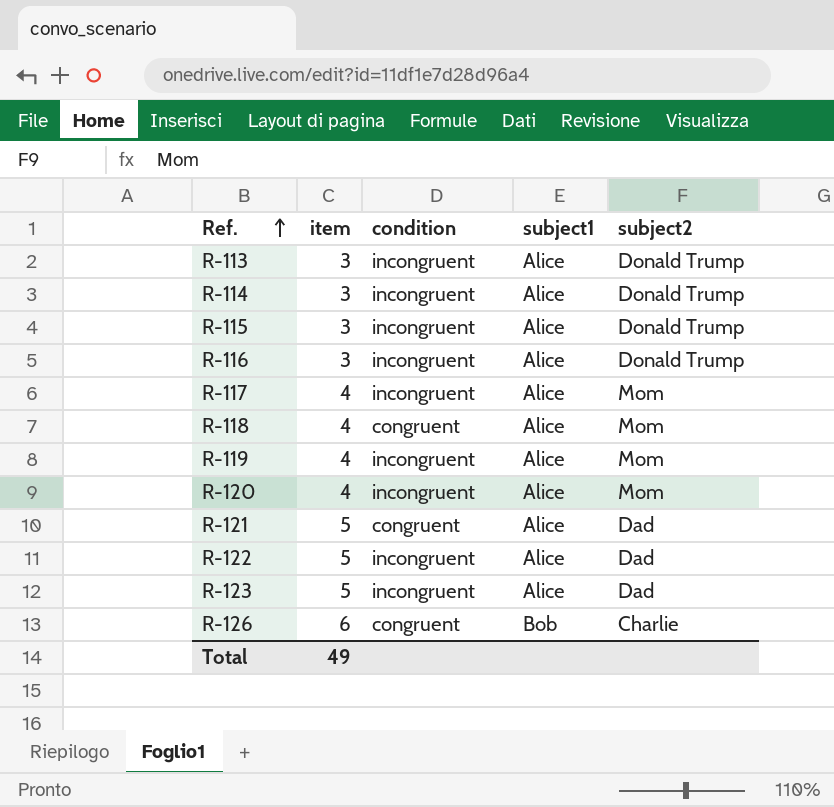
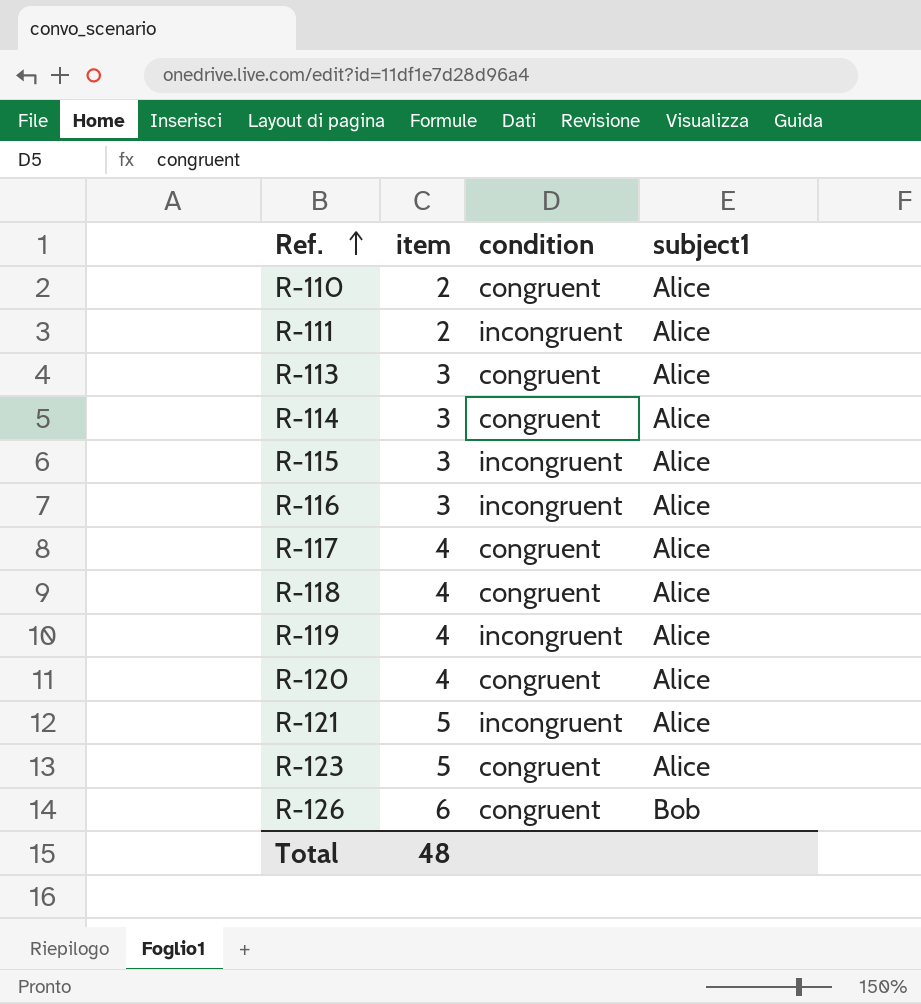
column subject2 | position: 5 -> none
row R-122: 5 | incongruent | Alice | Dad -> none
row R-110: none -> 2 | congruent | Alice
row R-111: none -> 2 | incongruent | Alice
R-113 | condition: incongruent -> congruent
R-114 | condition: incongruent -> congruent
R-117 | condition: incongruent -> congruent
R-120 | condition: incongruent -> congruent
R-121 | condition: congruent -> incongruent
R-123 | condition: incongruent -> congruent
Total | item: 49 -> 48

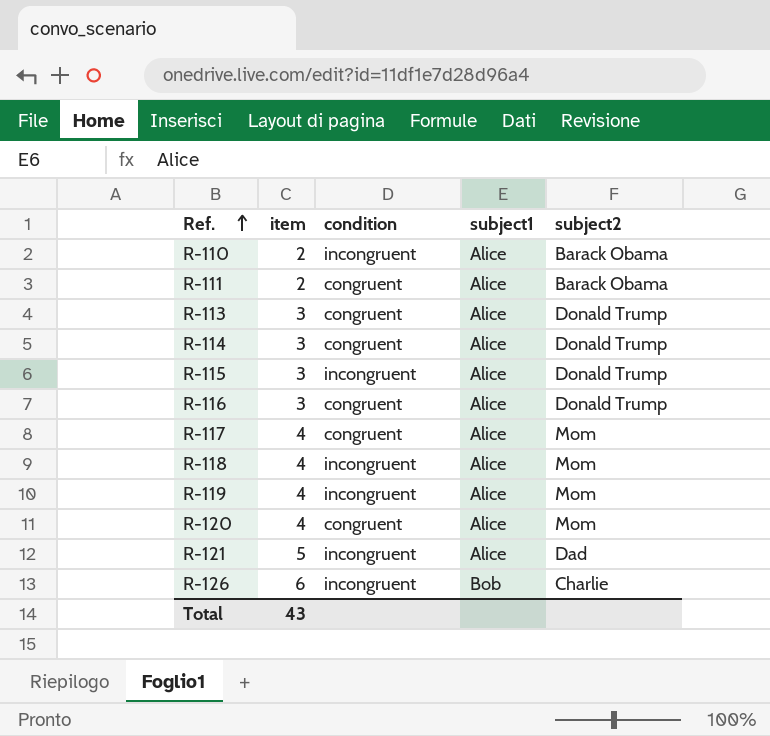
column subject2 | position: none -> 5
row R-123: 5 | congruent | Alice -> none
R-110 | condition: congruent -> incongruent
R-111 | condition: incongruent -> congruent
R-116 | condition: incongruent -> congruent
R-118 | condition: congruent -> incongruent
R-126 | condition: congruent -> incongruent
Total | item: 48 -> 43

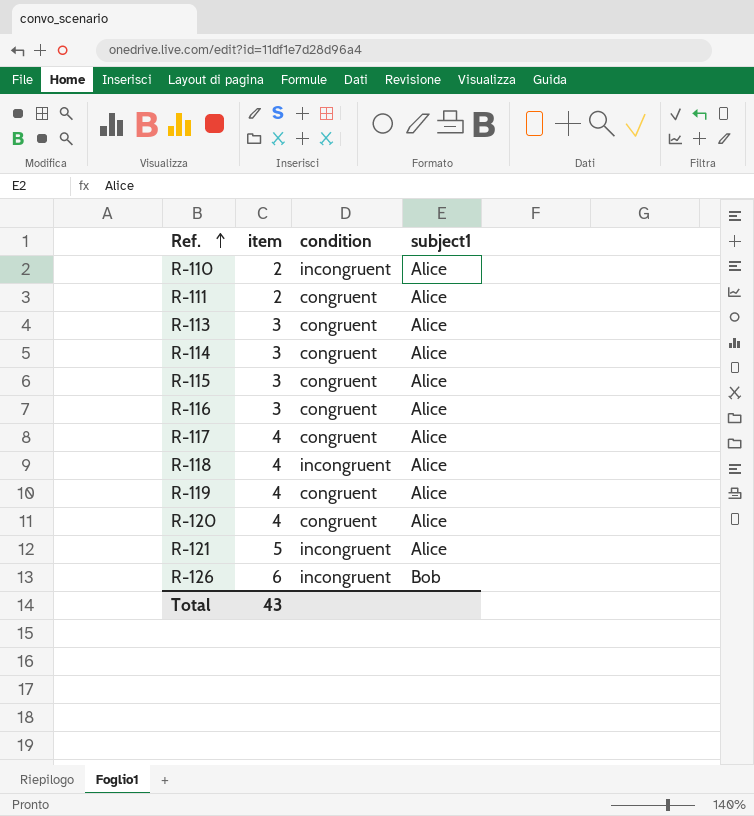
column subject2 | position: 5 -> none
R-115 | condition: incongruent -> congruent
R-119 | condition: incongruent -> congruent

